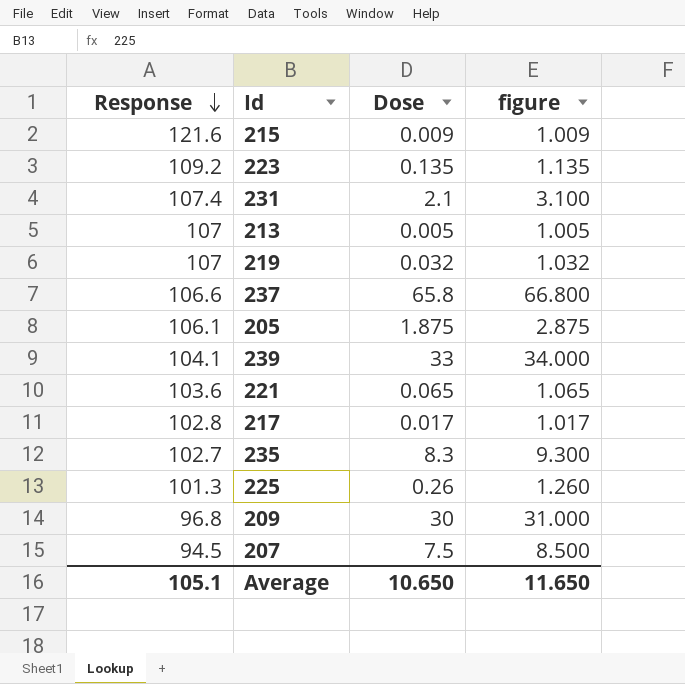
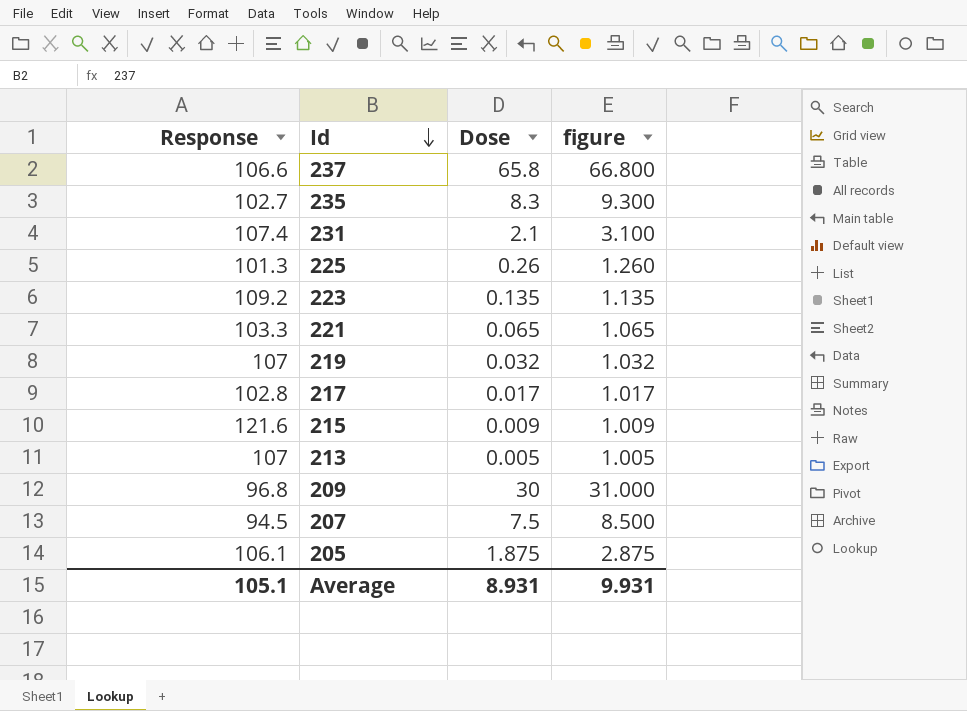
row order: Response descending -> Id descending
row 239: 104.1 | 33 | 34.000 -> none
221 | Response: 103.6 -> 103.3
Average | Dose: 10.650 -> 8.931
Average | figure: 11.650 -> 9.931

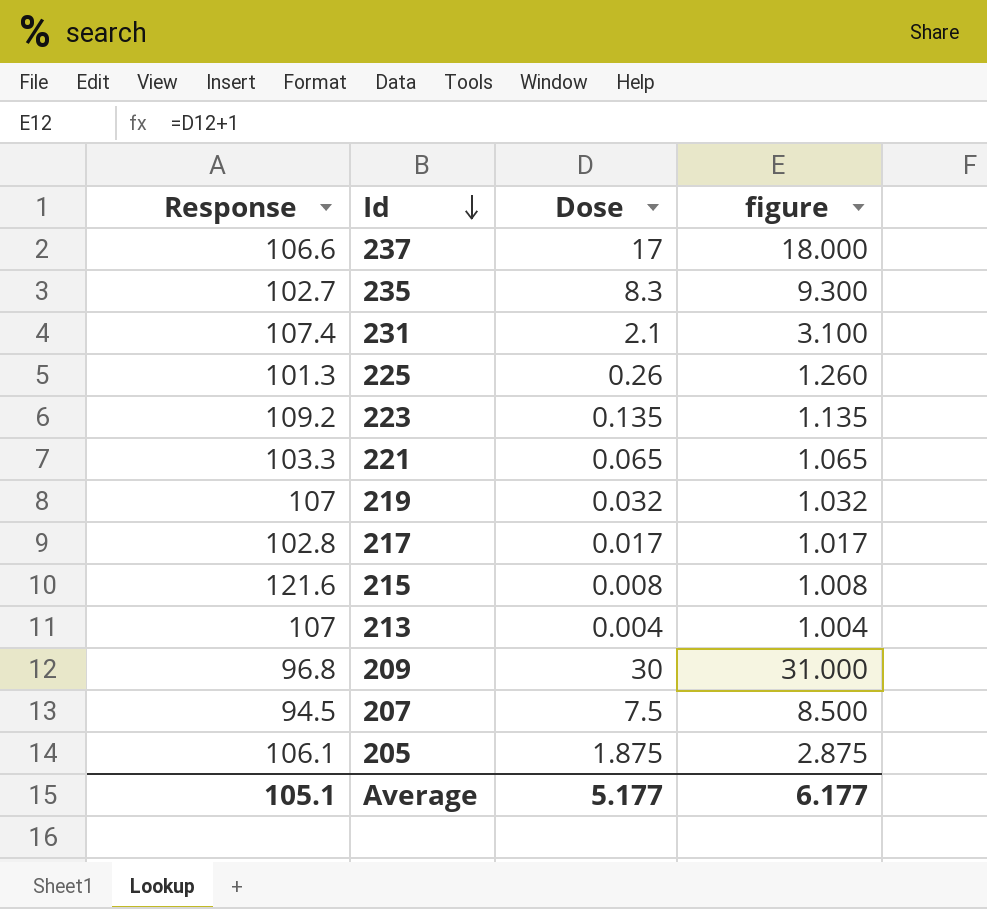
237 | Dose: 65.8 -> 17
237 | figure: 66.800 -> 18.000
215 | Dose: 0.009 -> 0.008
215 | figure: 1.009 -> 1.008
213 | Dose: 0.005 -> 0.004
213 | figure: 1.005 -> 1.004
Average | Dose: 8.931 -> 5.177
Average | figure: 9.931 -> 6.177

